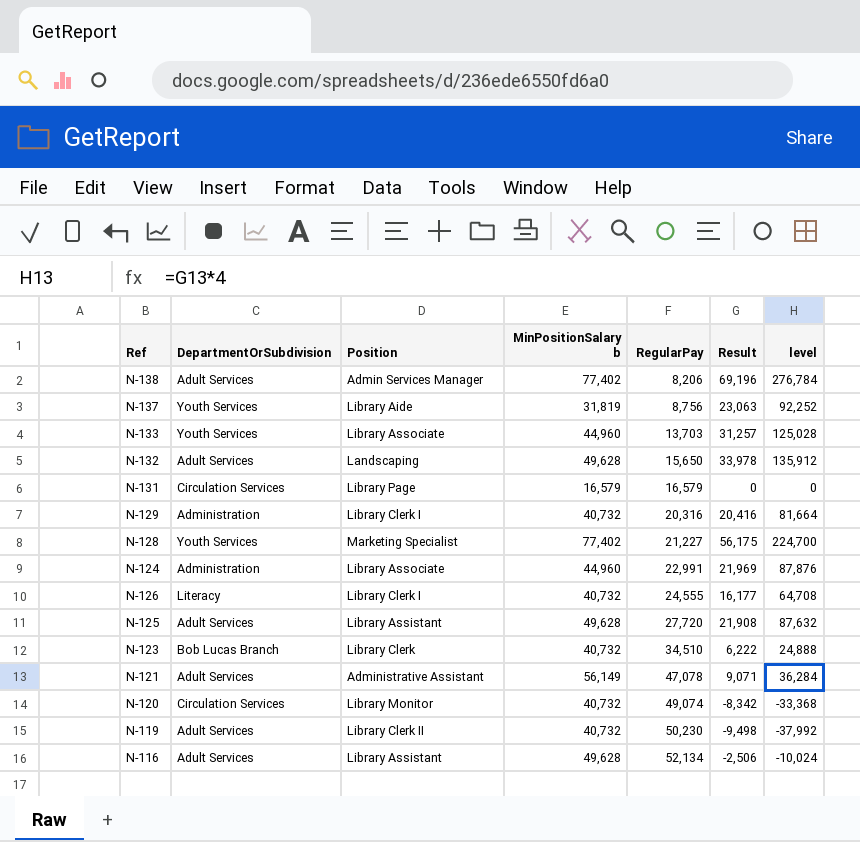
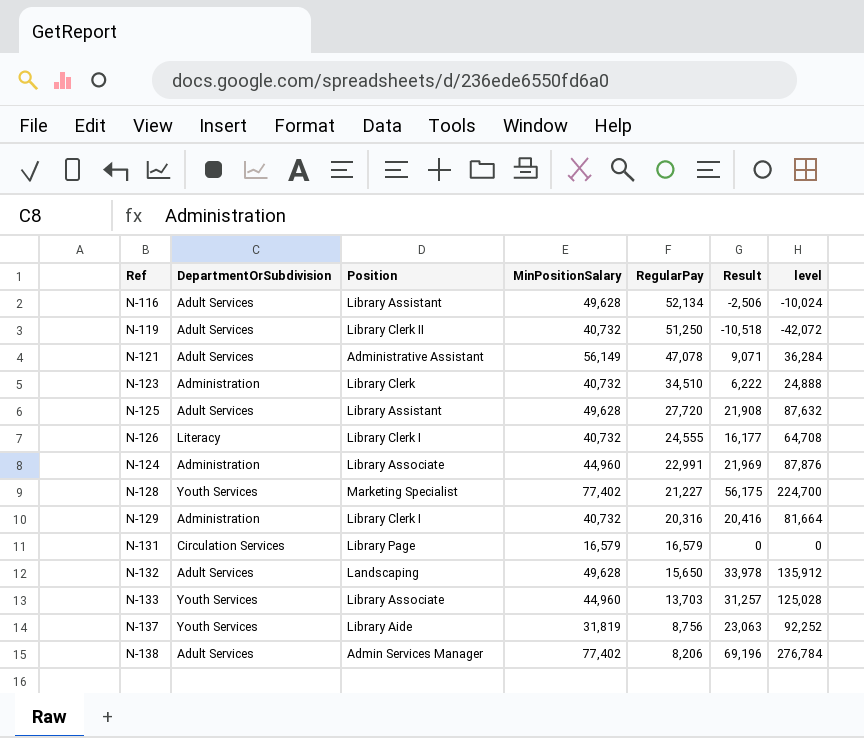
row order: RegularPay ascending -> RegularPay descending
column name: MinPositionSalary b -> MinPositionSalary
row N-120: Circulation Services | Library Monitor | 40,732 | 49,074 | -8,342 | -33,368 -> none
N-119 | RegularPay: 50,230 -> 51,250
N-119 | Result: -9,498 -> -10,518
N-119 | level: -37,992 -> -42,072
N-123 | DepartmentOrSubdivision: Bob Lucas Branch -> Administration

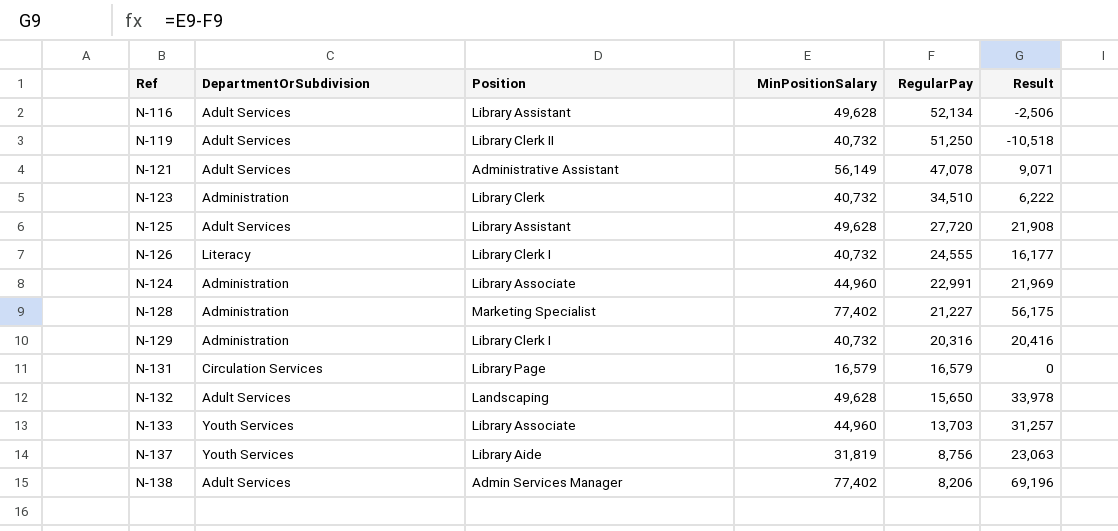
column level | formula: [Result] * 4 -> none
N-128 | DepartmentOrSubdivision: Youth Services -> Administration

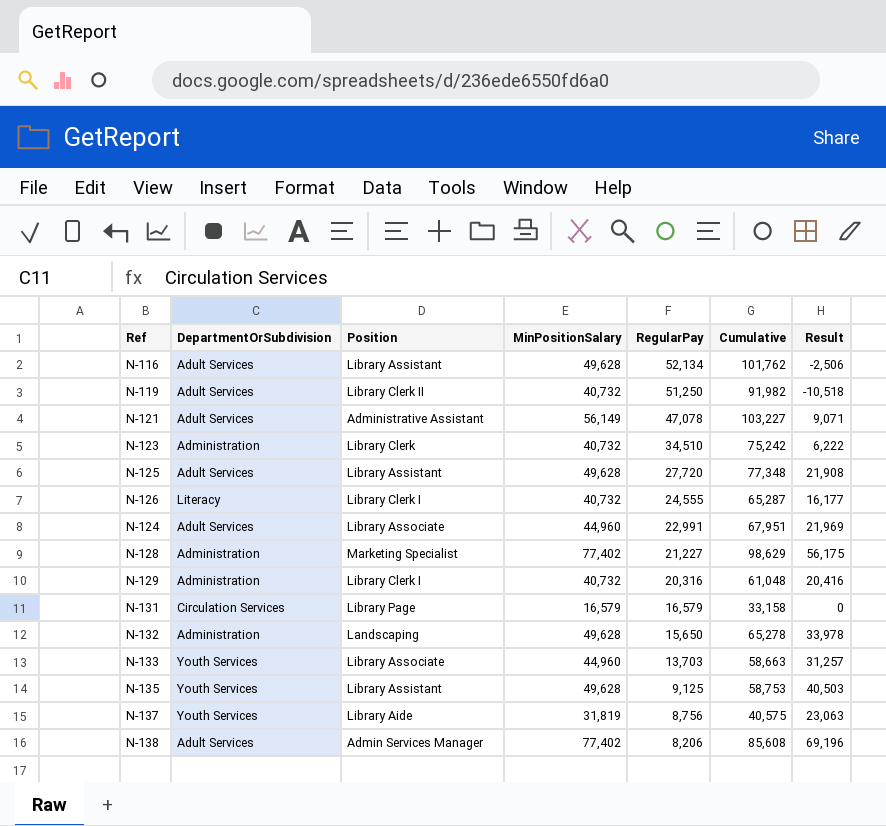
column Cumulative | formula: none -> [MinPositionSalary] + [RegularPay]
N-124 | DepartmentOrSubdivision: Administration -> Adult Services
N-132 | DepartmentOrSubdivision: Adult Services -> Administration
row N-135: none -> Youth Services | Library Assistant | 49,628 | 9,125 | 58,753 | 40,503

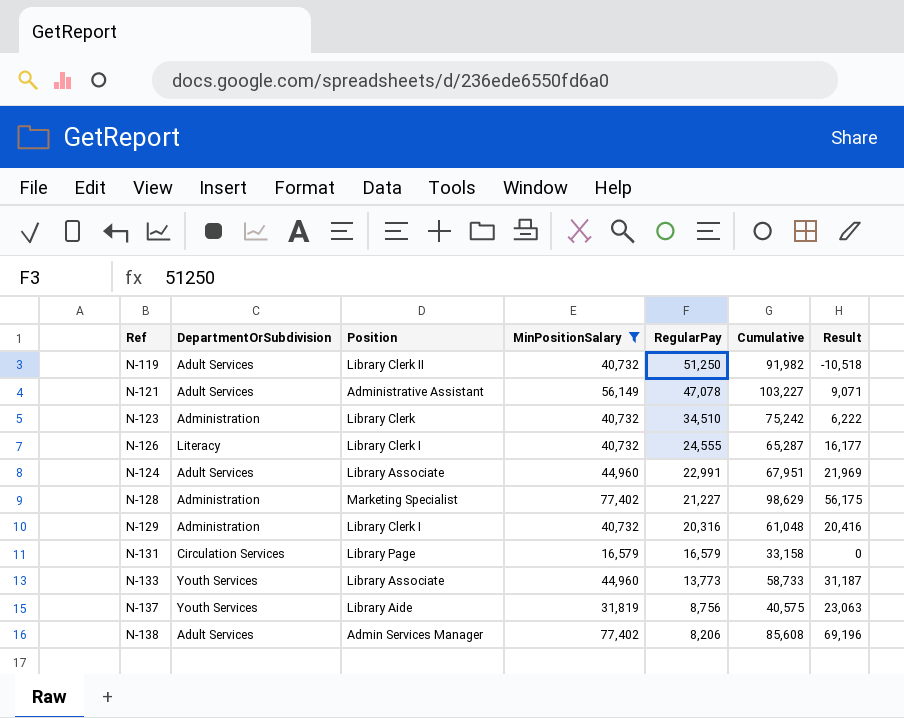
filter: none -> MinPositionSalary != 49,628
N-133 | RegularPay: 13,703 -> 13,773
N-133 | Cumulative: 58,663 -> 58,733
N-133 | Result: 31,257 -> 31,187

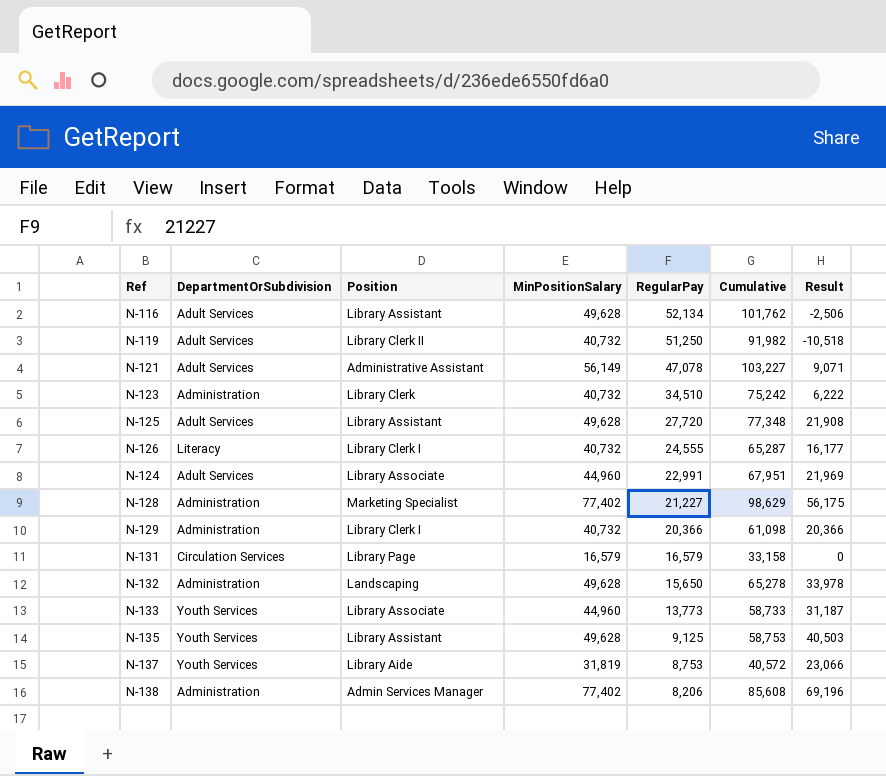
filter: MinPositionSalary != 49,628 -> none
N-129 | RegularPay: 20,316 -> 20,366
N-129 | Cumulative: 61,048 -> 61,098
N-129 | Result: 20,416 -> 20,366
N-137 | RegularPay: 8,756 -> 8,753
N-137 | Cumulative: 40,575 -> 40,572
N-137 | Result: 23,063 -> 23,066
N-138 | DepartmentOrSubdivision: Adult Services -> Administration

